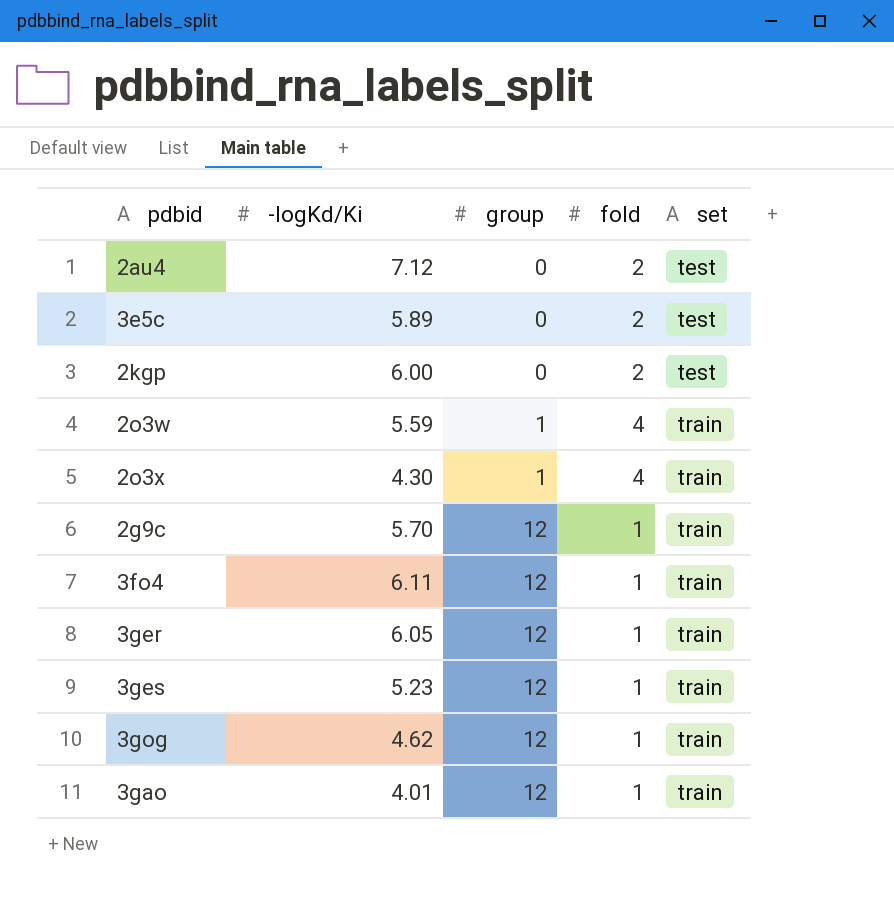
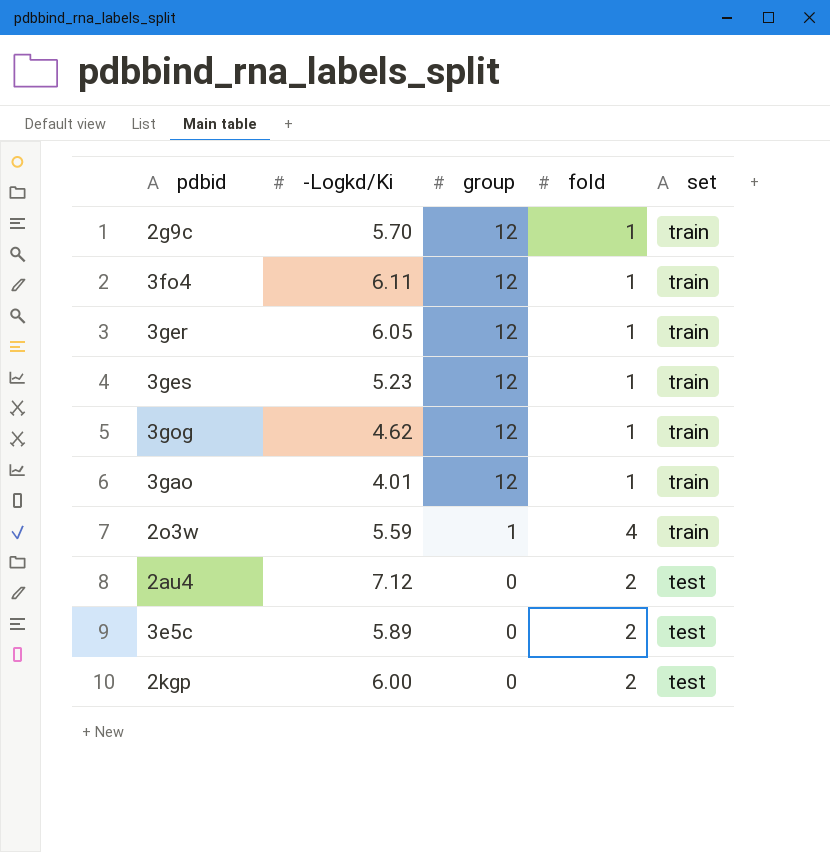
row order: group ascending -> group descending
column name: -logKd/Ki -> -Logkd/Ki
row 2o3x: 4.30 | 1 | 4 | train -> none

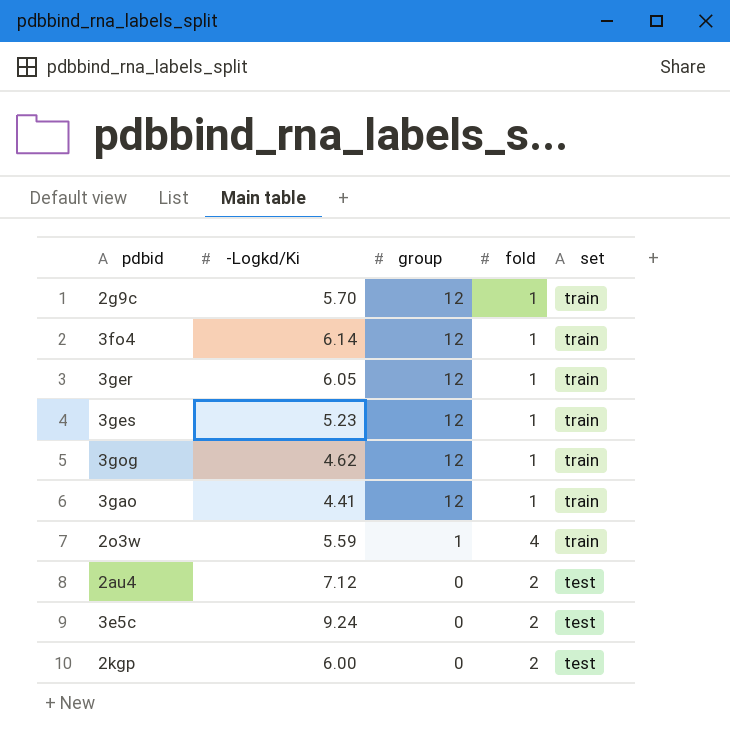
3fo4 | -Logkd/Ki: 6.11 -> 6.14
3gao | -Logkd/Ki: 4.01 -> 4.41
3e5c | -Logkd/Ki: 5.89 -> 9.24

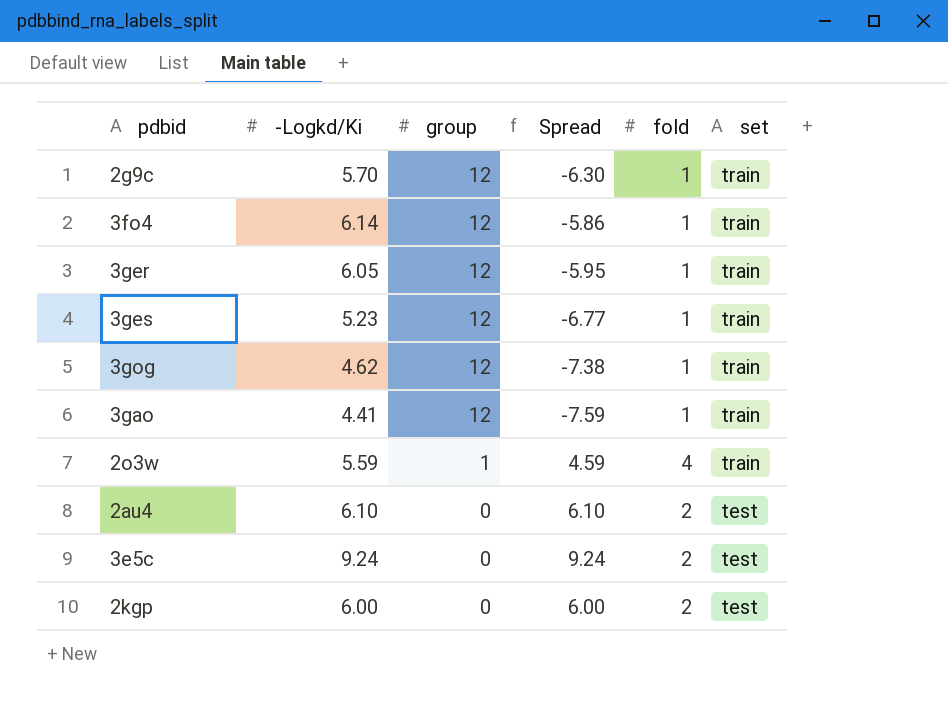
column Spread | formula: none -> [-Logkd/Ki] - [group]
2au4 | -Logkd/Ki: 7.12 -> 6.10

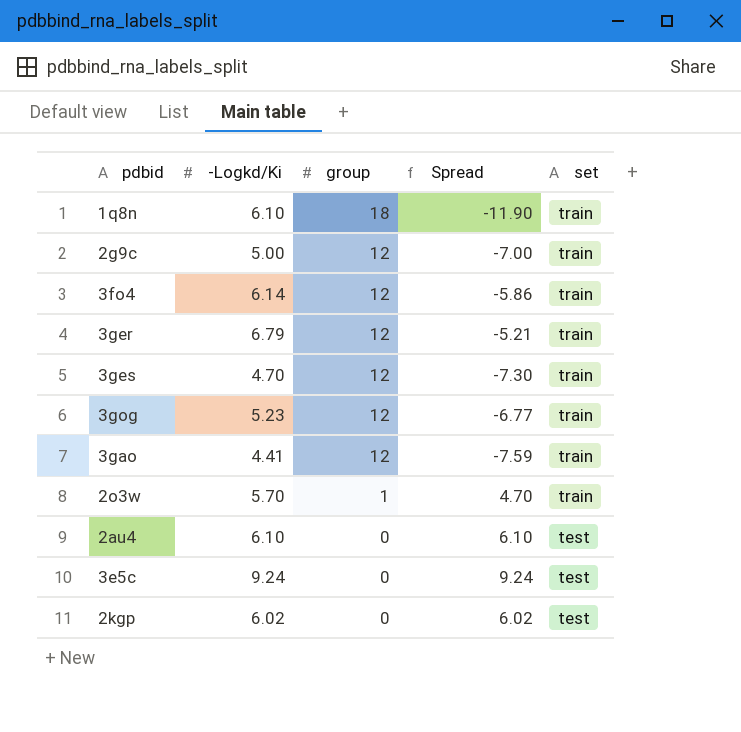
column fold | position: 5 -> none
row 1q8n: none -> 6.10 | 18 | -11.90 | train
2g9c | -Logkd/Ki: 5.70 -> 5.00
2g9c | Spread: -6.30 -> -7.00
3ger | -Logkd/Ki: 6.05 -> 6.79
3ger | Spread: -5.95 -> -5.21
3ges | -Logkd/Ki: 5.23 -> 4.70
3ges | Spread: -6.77 -> -7.30
3gog | -Logkd/Ki: 4.62 -> 5.23
3gog | Spread: -7.38 -> -6.77
2o3w | -Logkd/Ki: 5.59 -> 5.70
2o3w | Spread: 4.59 -> 4.70
2kgp | -Logkd/Ki: 6.00 -> 6.02
2kgp | Spread: 6.00 -> 6.02

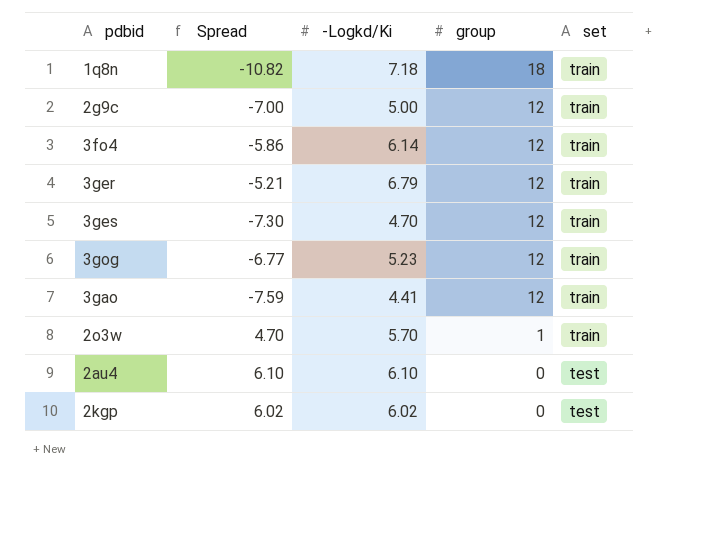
column Spread | position: 4 -> 2
row 3e5c: 9.24 | 0 | 9.24 | test -> none
1q8n | Spread: -11.90 -> -10.82
1q8n | -Logkd/Ki: 6.10 -> 7.18

